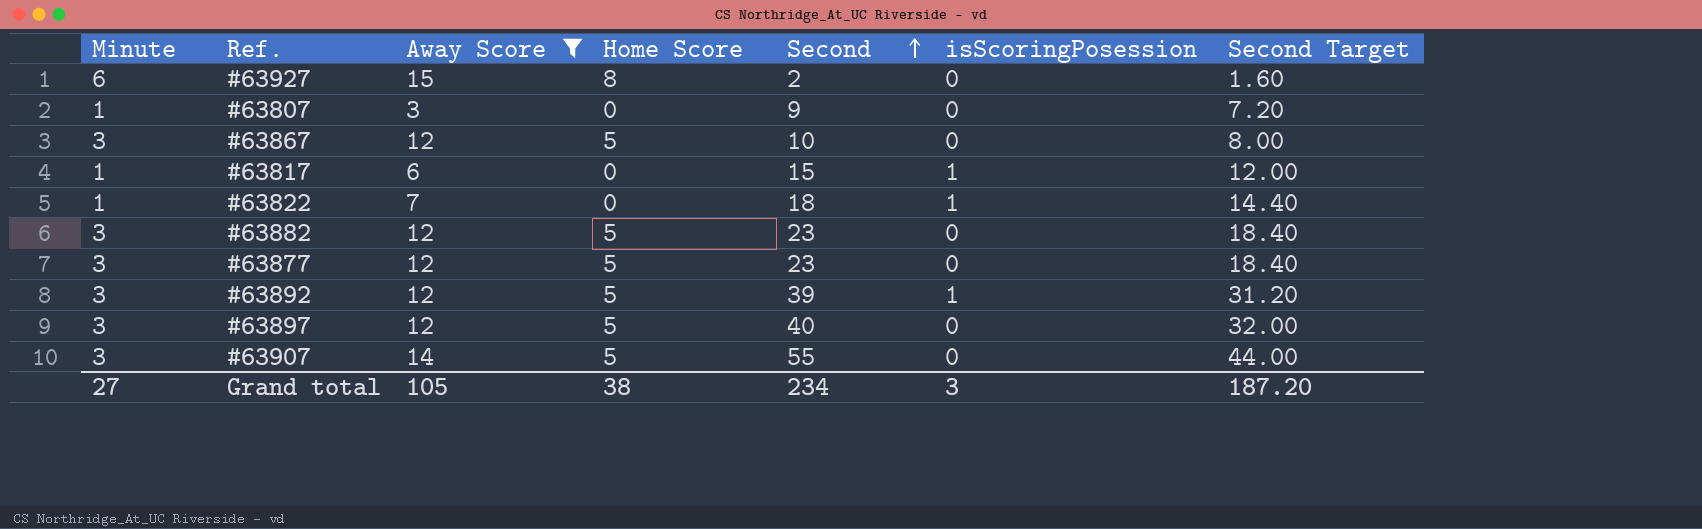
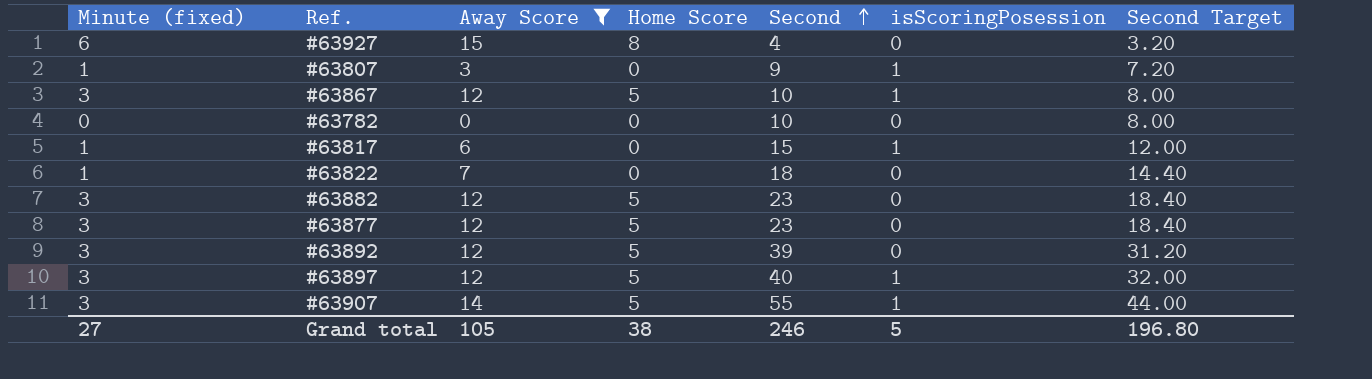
column name: Minute -> Minute (fixed)
#63927 | Second: 2 -> 4
#63927 | Second Target: 1.60 -> 3.20
#63807 | isScoringPosession: 0 -> 1
#63867 | isScoringPosession: 0 -> 1
row #63782: none -> 0 | 0 | 0 | 10 | 0 | 8.00
#63822 | isScoringPosession: 1 -> 0
#63892 | isScoringPosession: 1 -> 0
#63897 | isScoringPosession: 0 -> 1
#63907 | isScoringPosession: 0 -> 1
Grand total | Second: 234 -> 246
Grand total | isScoringPosession: 3 -> 5
Grand total | Second Target: 187.20 -> 196.80

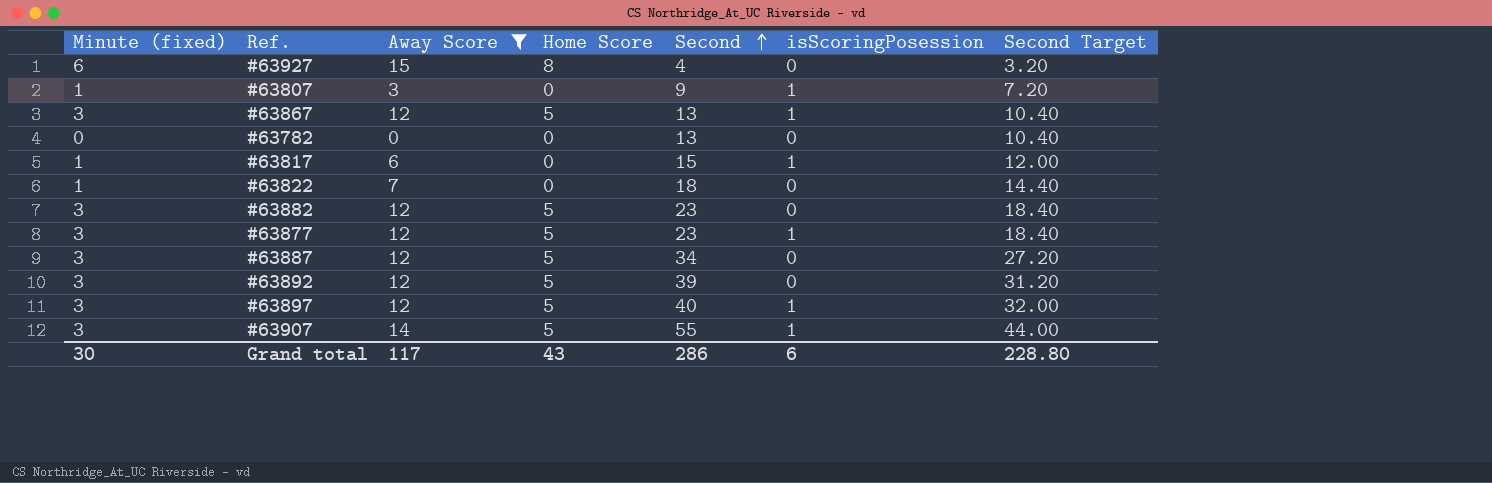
#63867 | Second: 10 -> 13
#63867 | Second Target: 8.00 -> 10.40
#63782 | Second: 10 -> 13
#63782 | Second Target: 8.00 -> 10.40
#63877 | isScoringPosession: 0 -> 1
row #63887: none -> 3 | 12 | 5 | 34 | 0 | 27.20
Grand total | Minute (fixed): 27 -> 30
Grand total | Away Score: 105 -> 117
Grand total | Home Score: 38 -> 43
Grand total | Second: 246 -> 286
Grand total | isScoringPosession: 5 -> 6
Grand total | Second Target: 196.80 -> 228.80

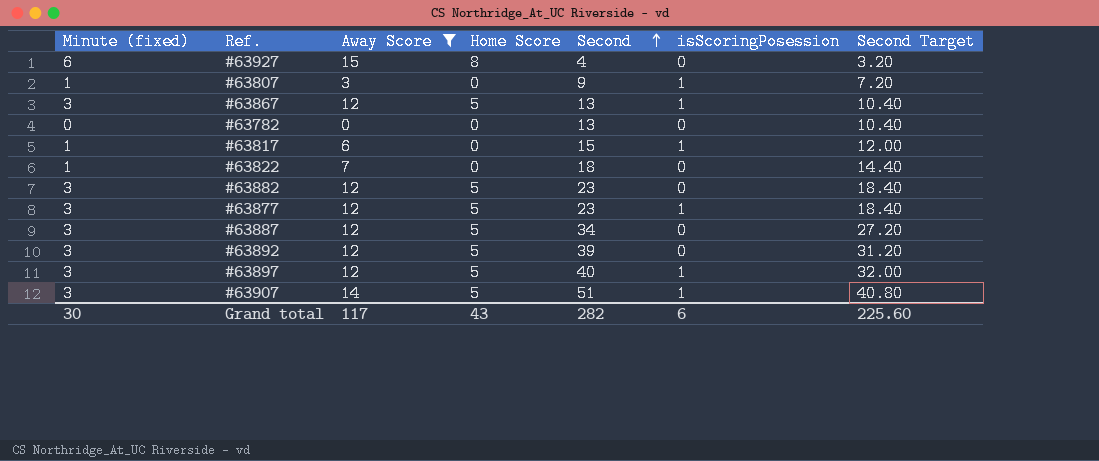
#63907 | Second: 55 -> 51
#63907 | Second Target: 44.00 -> 40.80
Grand total | Second: 286 -> 282
Grand total | Second Target: 228.80 -> 225.60

